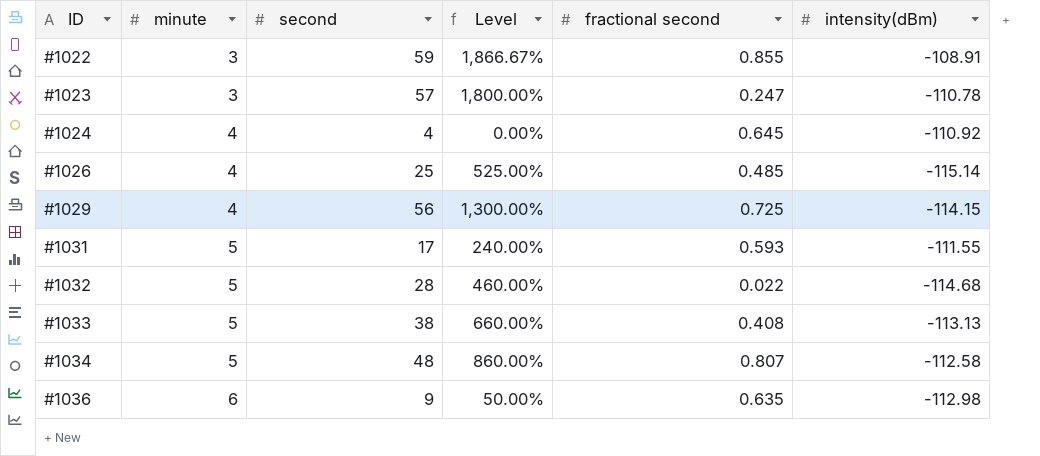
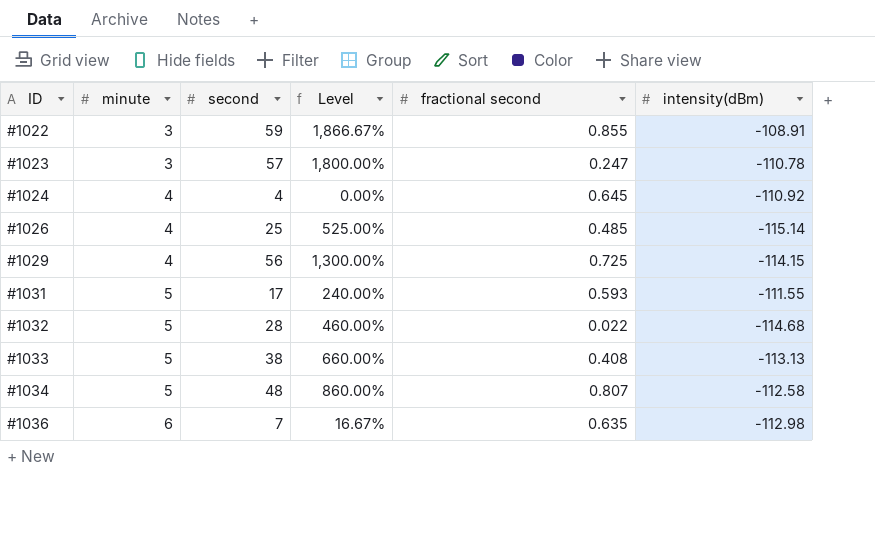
#1036 | second: 9 -> 7
#1036 | Level: 50.00% -> 16.67%

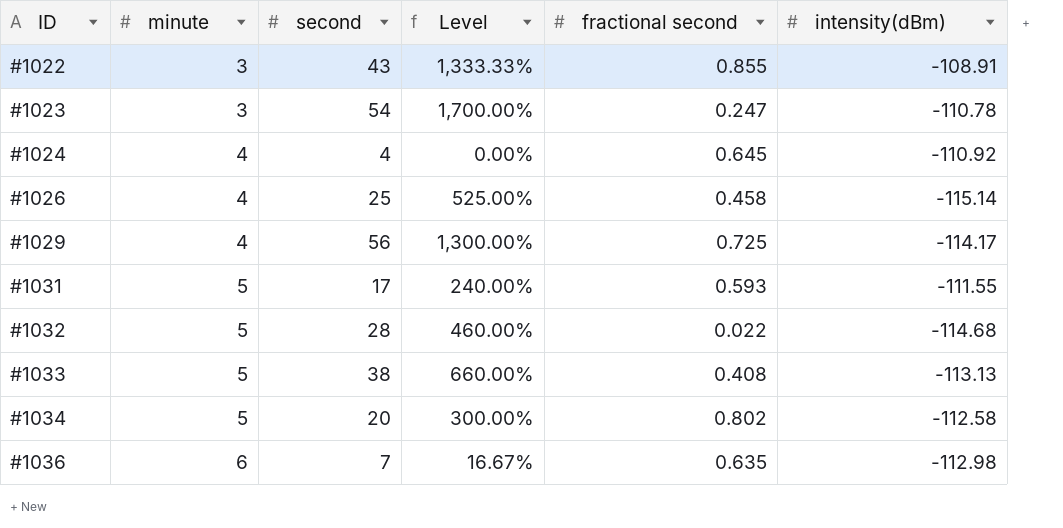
#1022 | second: 59 -> 43
#1022 | Level: 1,866.67% -> 1,333.33%
#1023 | second: 57 -> 54
#1023 | Level: 1,800.00% -> 1,700.00%
#1026 | fractional second: 0.485 -> 0.458
#1029 | intensity(dBm): -114.15 -> -114.17
#1034 | second: 48 -> 20
#1034 | Level: 860.00% -> 300.00%
#1034 | fractional second: 0.807 -> 0.802

